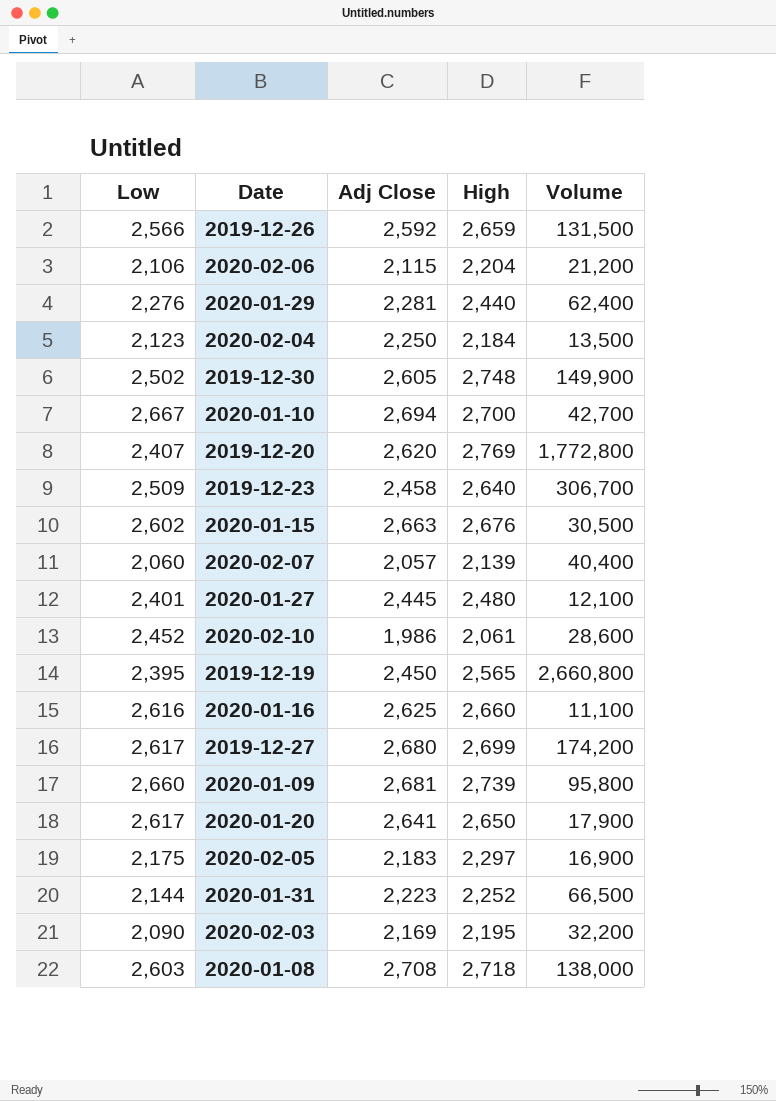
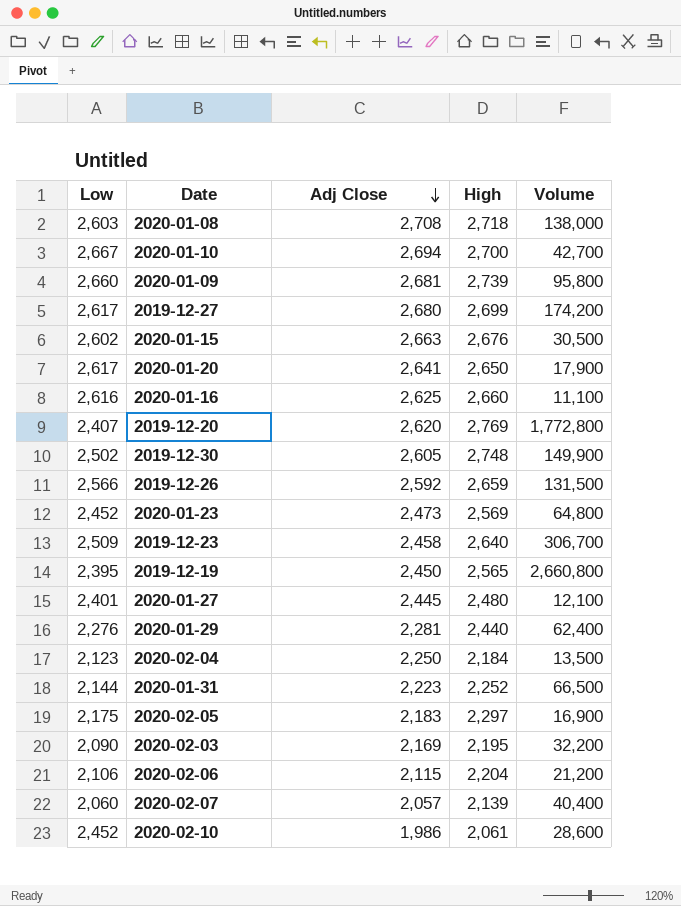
row order: none -> Adj Close descending
row 2020-01-23: none -> 2,452 | 2,473 | 2,569 | 64,800

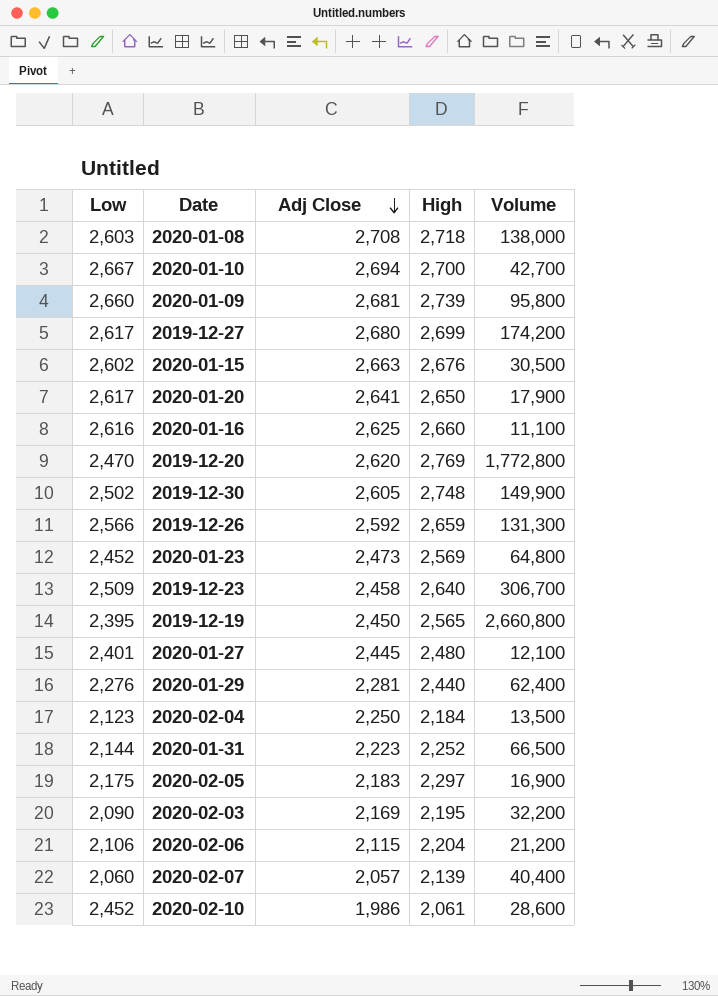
2019-12-20 | Low: 2,407 -> 2,470
2019-12-26 | Volume: 131,500 -> 131,300

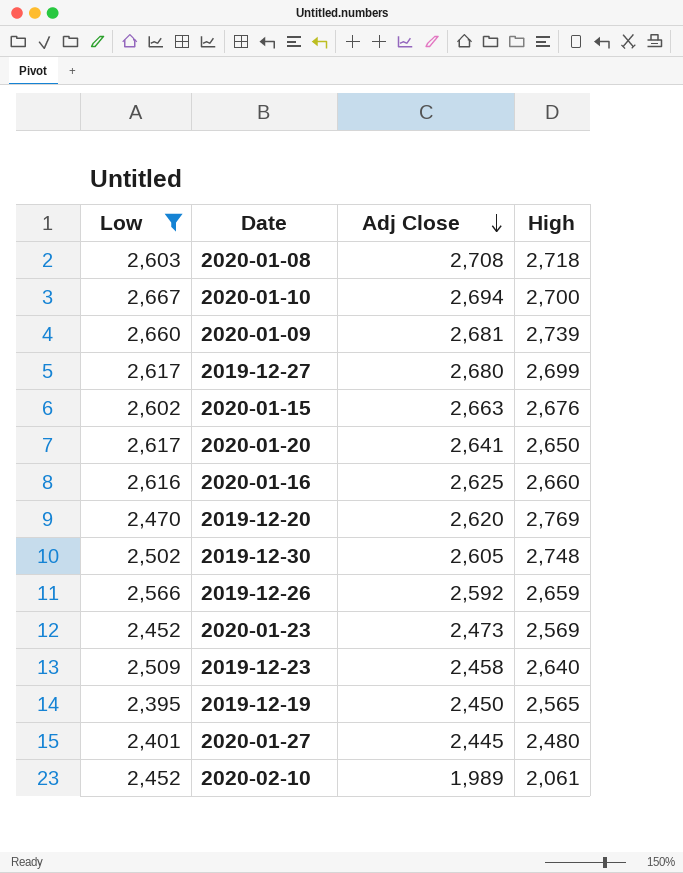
filter: none -> Low >= 2,395
column Volume | position: 5 -> none
2020-02-10 | Adj Close: 1,986 -> 1,989

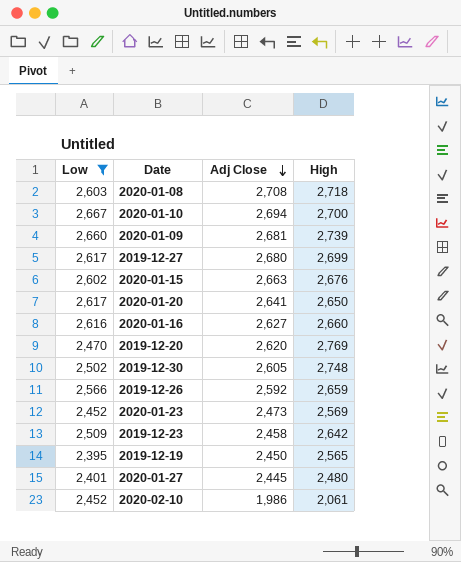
2020-01-16 | Adj Close: 2,625 -> 2,627
2019-12-23 | High: 2,640 -> 2,642
2020-02-10 | Adj Close: 1,989 -> 1,986

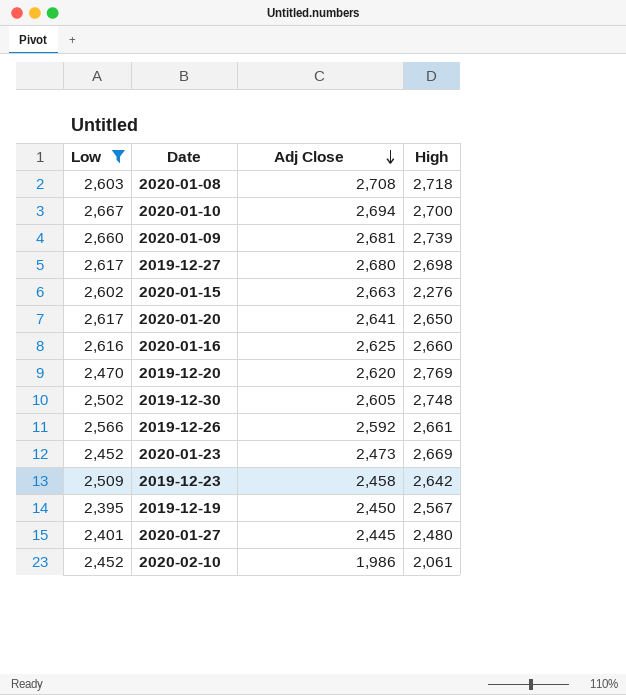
2019-12-27 | High: 2,699 -> 2,698
2020-01-15 | High: 2,676 -> 2,276
2020-01-16 | Adj Close: 2,627 -> 2,625
2019-12-26 | High: 2,659 -> 2,661
2020-01-23 | High: 2,569 -> 2,669
2019-12-19 | High: 2,565 -> 2,567

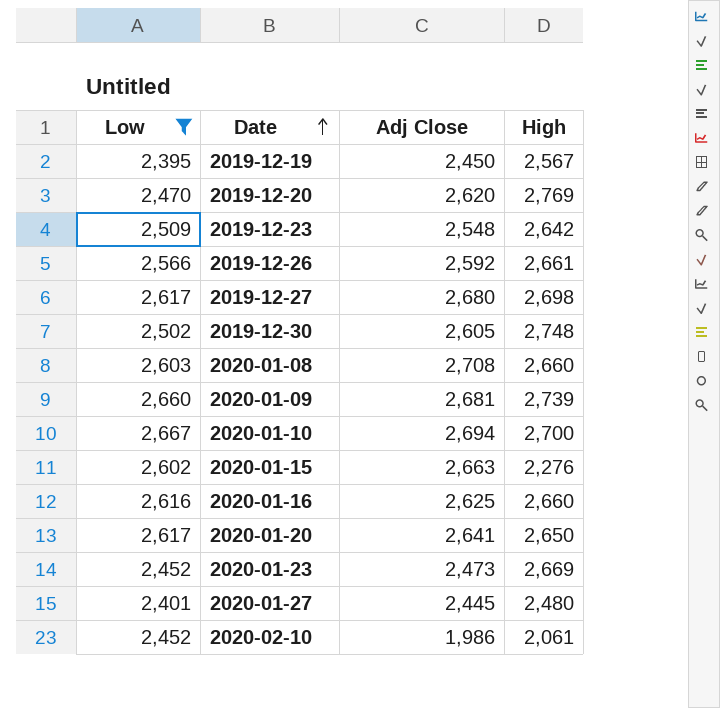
row order: Adj Close descending -> Date ascending
2019-12-23 | Adj Close: 2,458 -> 2,548
2020-01-08 | High: 2,718 -> 2,660

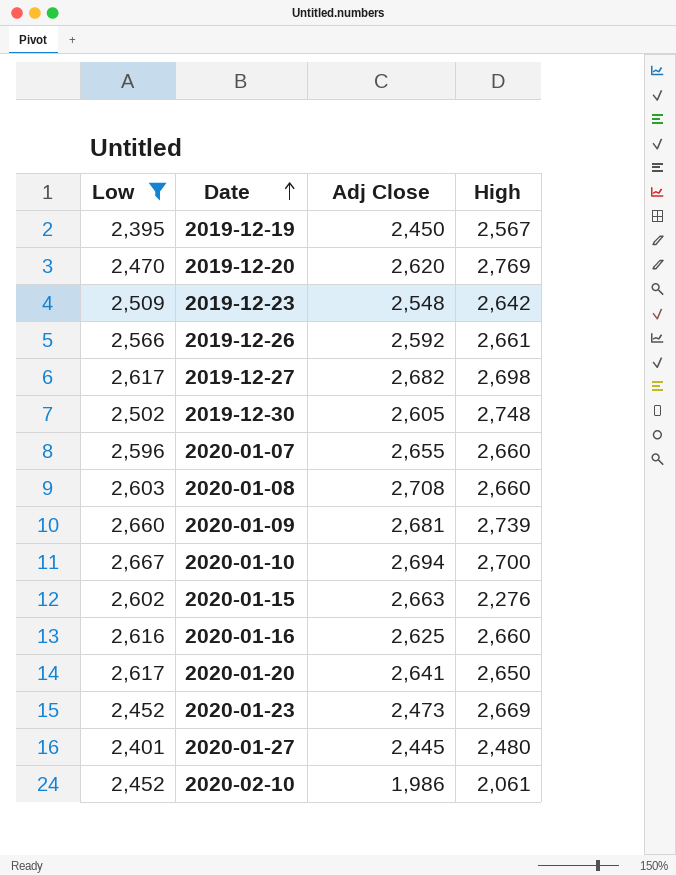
2019-12-27 | Adj Close: 2,680 -> 2,682
row 2020-01-07: none -> 2,596 | 2,655 | 2,660

